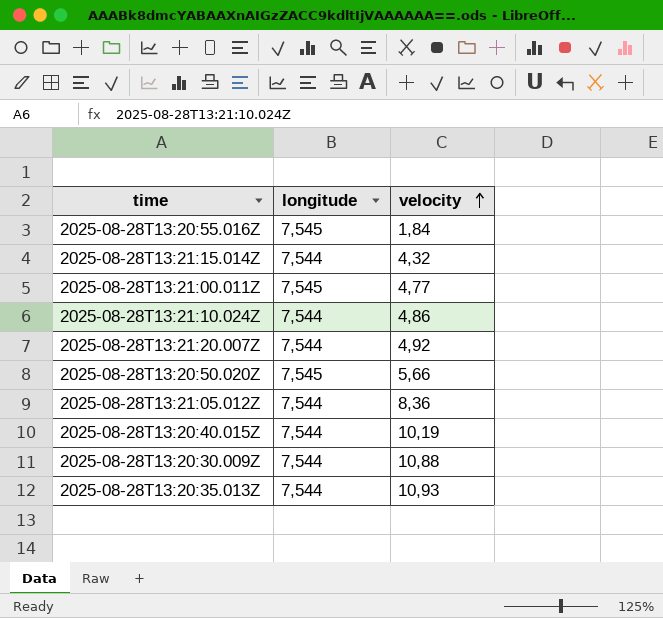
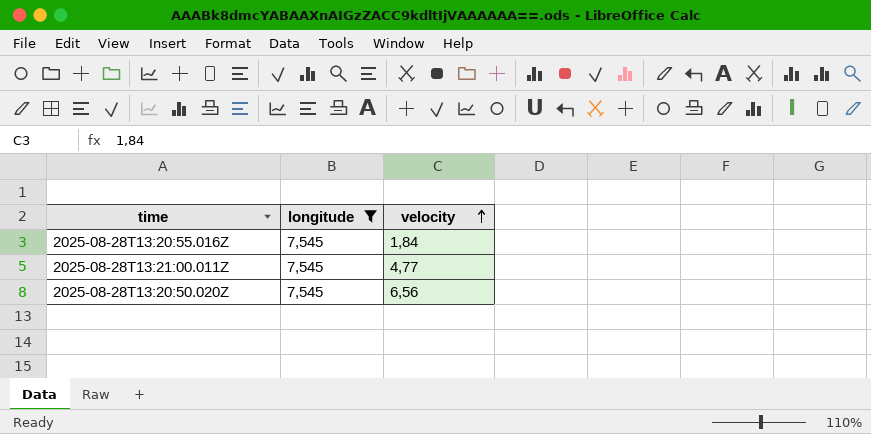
filter: none -> longitude = 7,545
2025-08-28T13:20:50.020Z | velocity: 5,66 -> 6,56

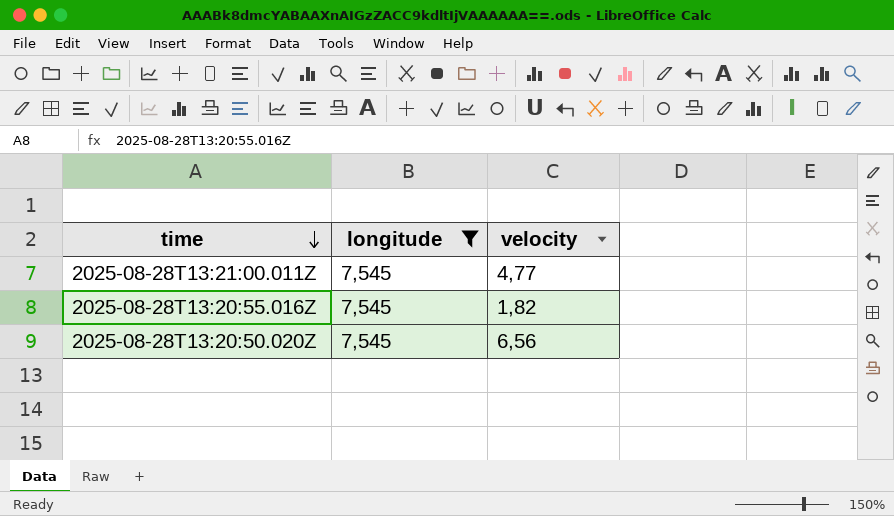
row order: velocity ascending -> time descending
2025-08-28T13:20:55.016Z | velocity: 1,84 -> 1,82

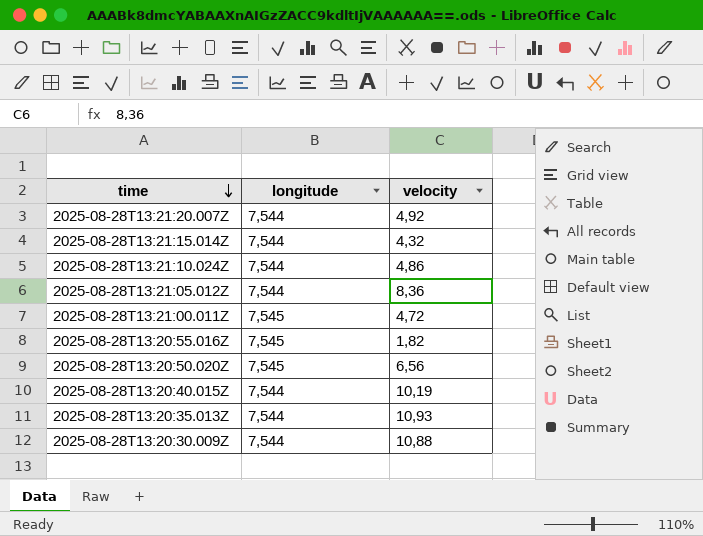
filter: longitude = 7,545 -> none
2025-08-28T13:21:00.011Z | velocity: 4,77 -> 4,72

